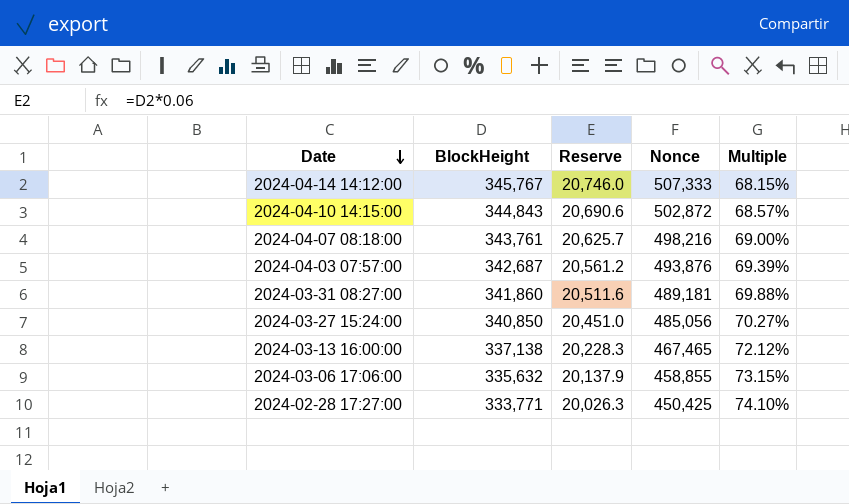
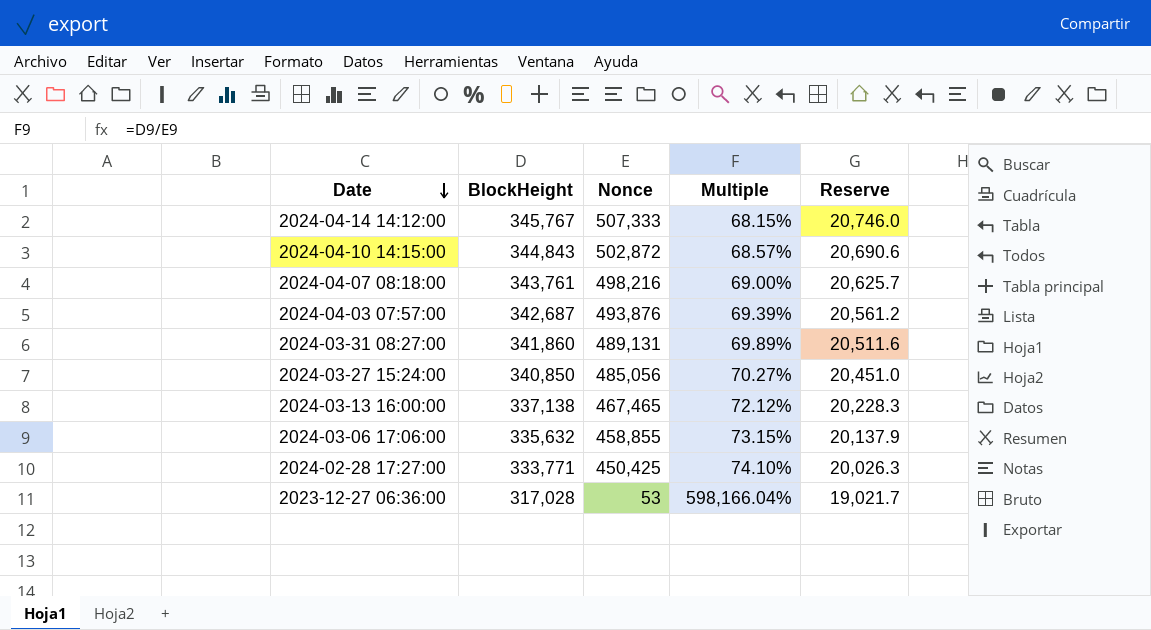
column Reserve | position: 3 -> 5
2024-03-31 08:27:00 | Nonce: 489,181 -> 489,131
2024-03-31 08:27:00 | Multiple: 69.88% -> 69.89%
row 2023-12-27 06:36:00: none -> 317,028 | 53 | 598,166.04% | 19,021.7

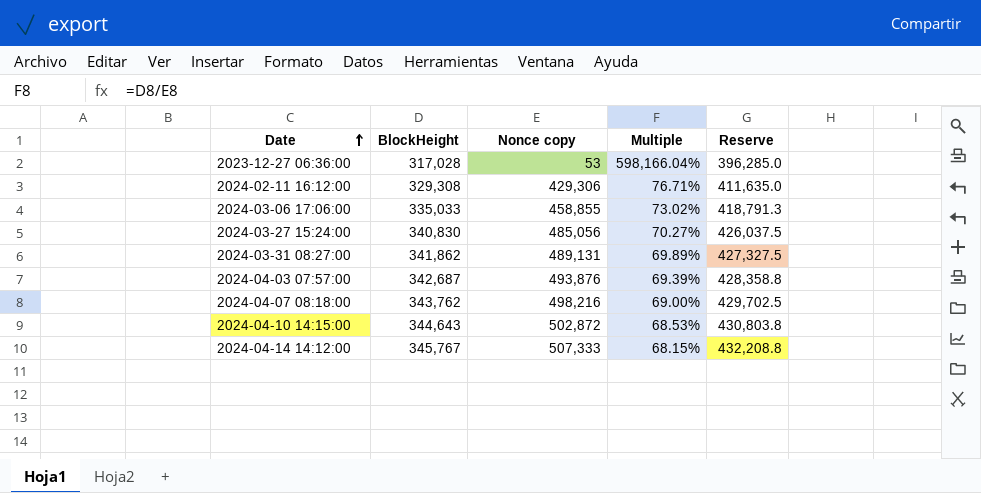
row order: Date descending -> Date ascending
column name: Nonce -> Nonce copy
column Reserve | formula: [BlockHeight] * 0.06 -> [BlockHeight] * 1.25
row 2024-03-13 16:00:00: 337,138 | 467,465 | 72.12% | 20,228.3 -> none
row 2024-02-28 17:27:00: 333,771 | 450,425 | 74.10% | 20,026.3 -> none
row 2024-02-11 16:12:00: none -> 329,308 | 429,306 | 76.71% | 411,635.0
2024-03-06 17:06:00 | BlockHeight: 335,632 -> 335,033
2024-03-06 17:06:00 | Multiple: 73.15% -> 73.02%
2024-03-27 15:24:00 | BlockHeight: 340,850 -> 340,830
2024-03-31 08:27:00 | BlockHeight: 341,860 -> 341,862
2024-04-07 08:18:00 | BlockHeight: 343,761 -> 343,762
2024-04-10 14:15:00 | BlockHeight: 344,843 -> 344,643
2024-04-10 14:15:00 | Multiple: 68.57% -> 68.53%

